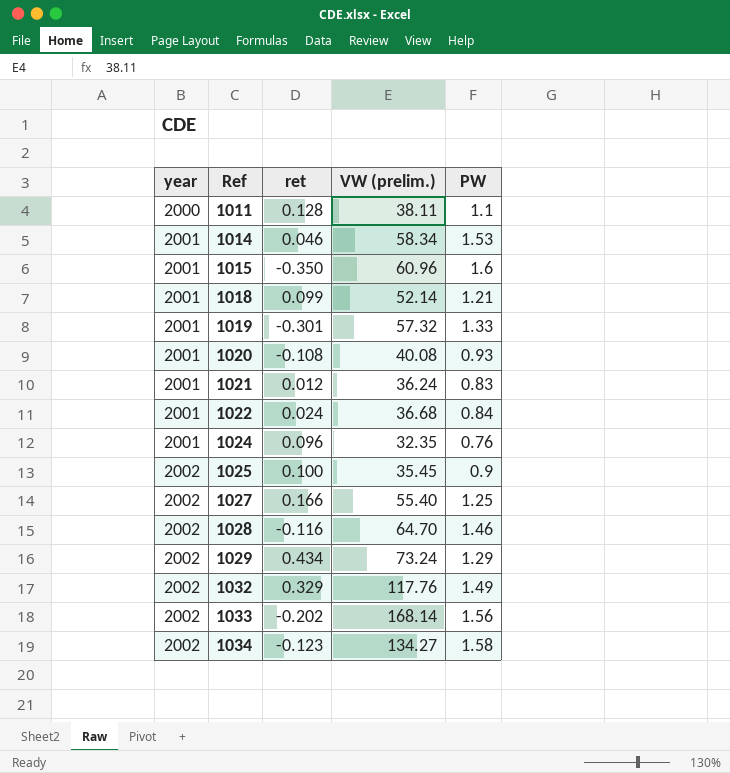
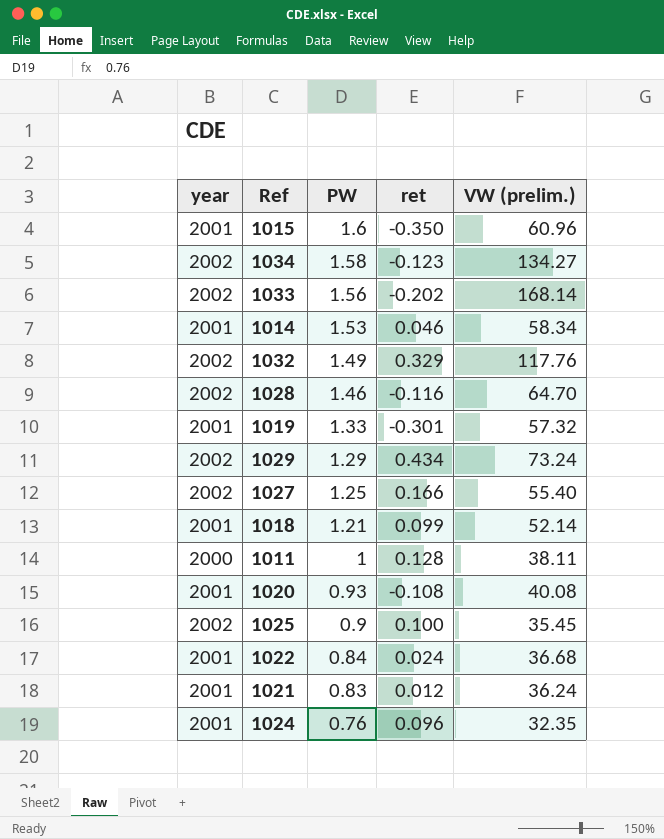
row order: year ascending -> PW descending
column PW | position: 5 -> 3
1011 | PW: 1.1 -> 1

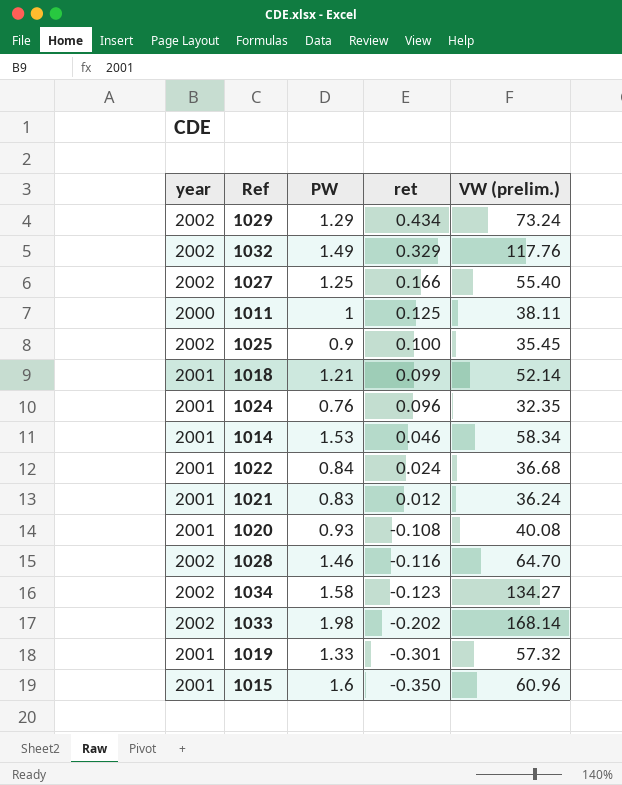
row order: PW descending -> ret descending
1011 | ret: 0.128 -> 0.125
1033 | PW: 1.56 -> 1.98

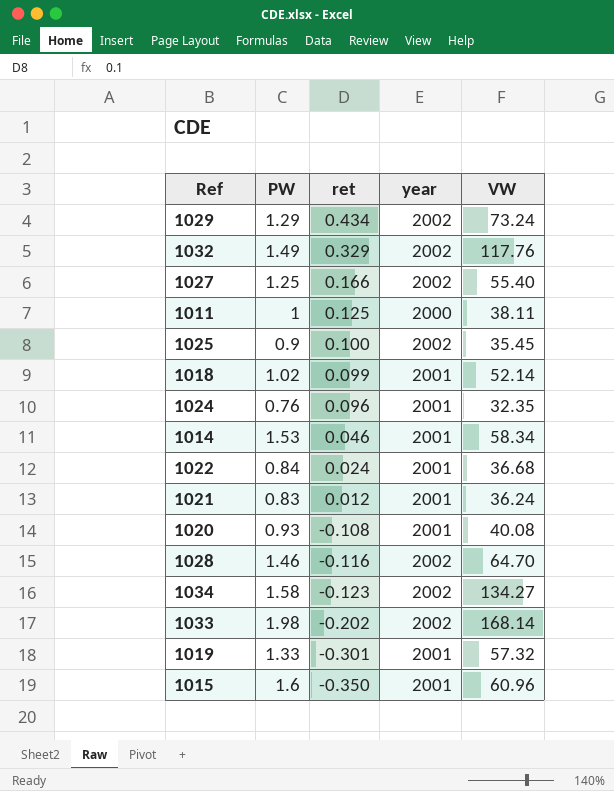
column year | position: 1 -> 4
column name: VW (prelim.) -> VW
1018 | PW: 1.21 -> 1.02

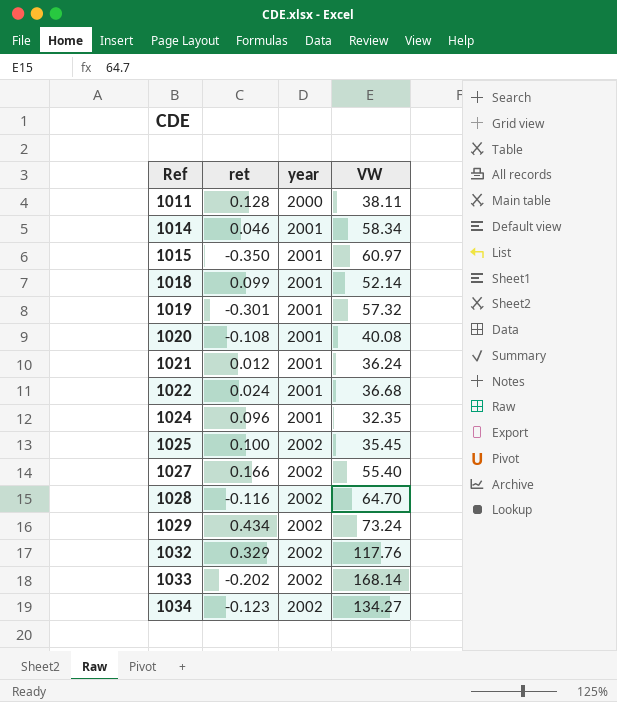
row order: ret descending -> Ref ascending
column PW | position: 2 -> none
1011 | ret: 0.125 -> 0.128
1015 | VW: 60.96 -> 60.97

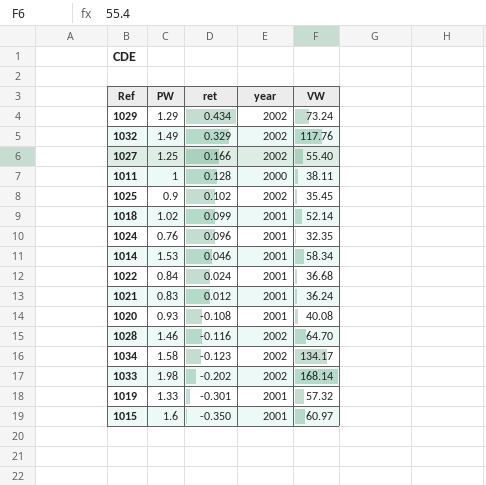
row order: Ref ascending -> ret descending
column PW | position: none -> 2
1025 | ret: 0.100 -> 0.102
1034 | VW: 134.27 -> 134.17

